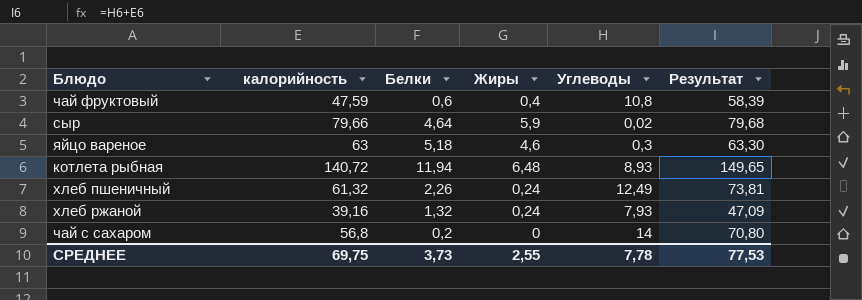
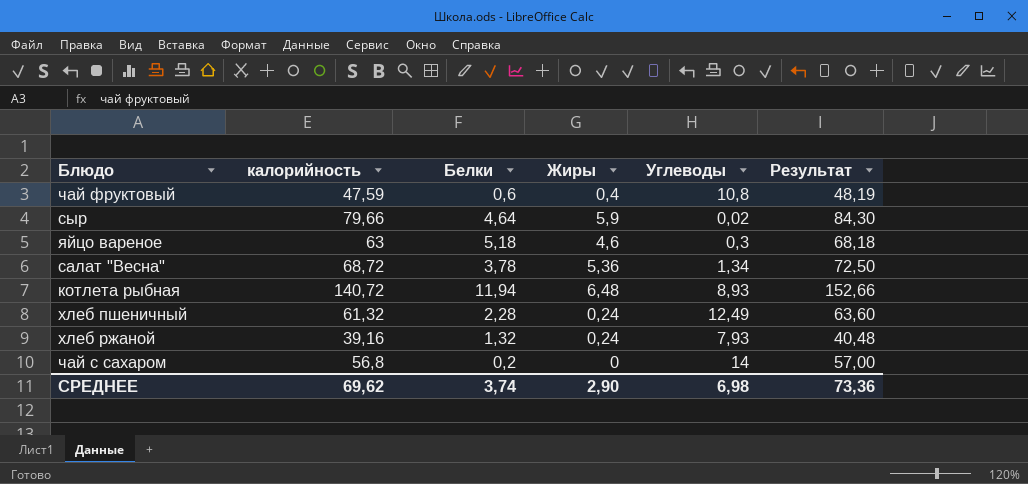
column Результат | formula: [калорийность] + [Углеводы] -> [калорийность] + [Белки]
row салат "Весна": none -> 68,72 | 3,78 | 5,36 | 1,34 | 72,50
хлеб пшеничный | Белки: 2,26 -> 2,28
СРЕДНЕЕ | калорийность: 69,75 -> 69,62
СРЕДНЕЕ | Белки: 3,73 -> 3,74
СРЕДНЕЕ | Жиры: 2,55 -> 2,90
СРЕДНЕЕ | Углеводы: 7,78 -> 6,98
СРЕДНЕЕ | Результат: 77,53 -> 73,36

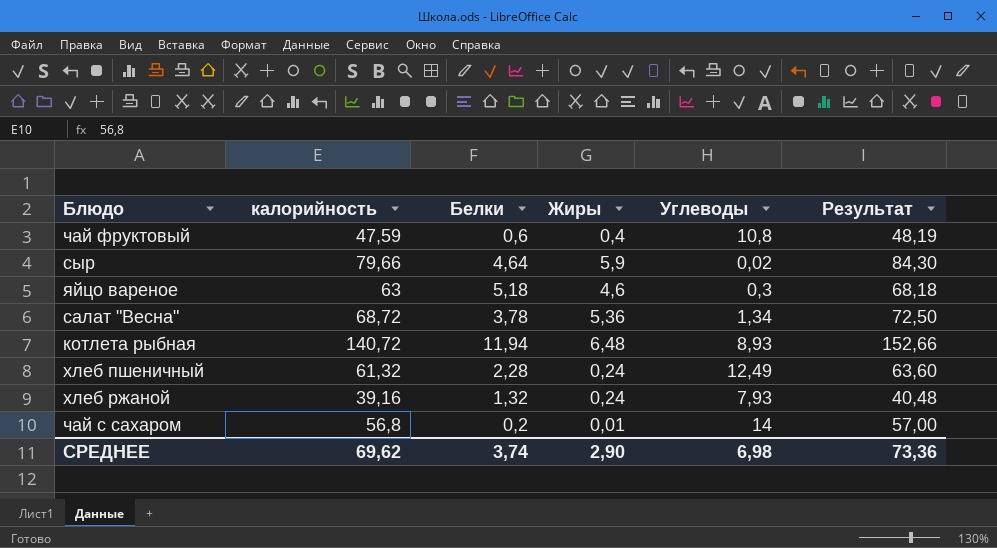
чай с сахаром | Жиры: 0 -> 0,01

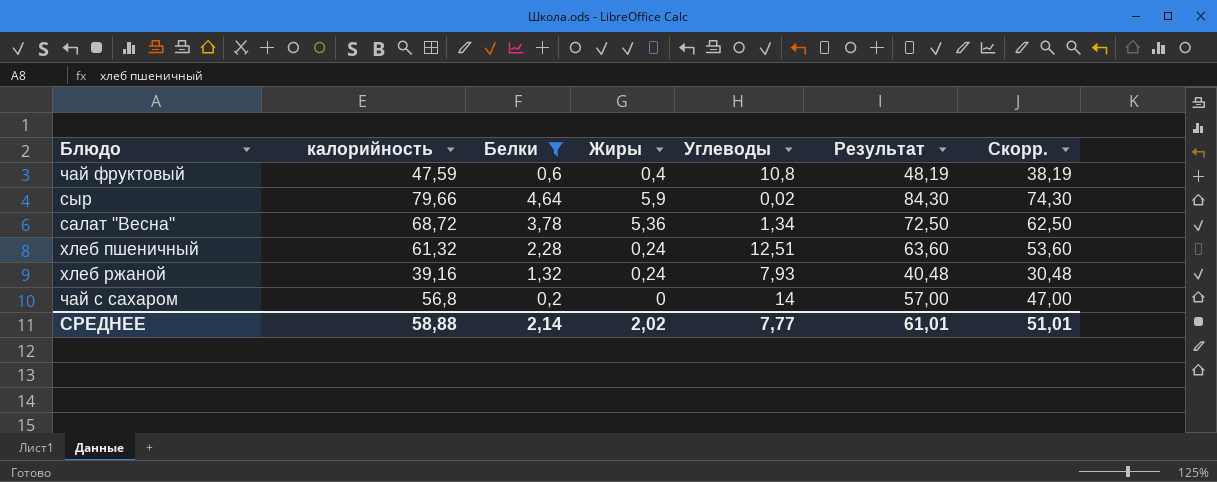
filter: none -> Белки <= 4,64
column Скорр. | formula: none -> [Результат] - 10
хлеб пшеничный | Углеводы: 12,49 -> 12,51
чай с сахаром | Жиры: 0,01 -> 0
СРЕДНЕЕ | калорийность: 69,62 -> 58,88
СРЕДНЕЕ | Белки: 3,74 -> 2,14
СРЕДНЕЕ | Жиры: 2,90 -> 2,02
СРЕДНЕЕ | Углеводы: 6,98 -> 7,77
СРЕДНЕЕ | Результат: 73,36 -> 61,01

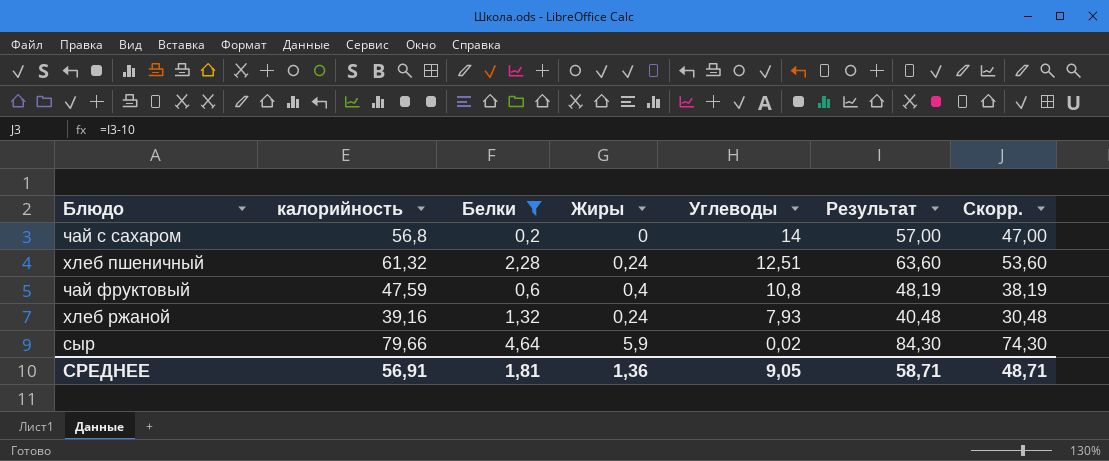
row order: none -> Углеводы descending
row салат "Весна": 68,72 | 3,78 | 5,36 | 1,34 | 72,50 | 62,50 -> none
СРЕДНЕЕ | калорийность: 58,88 -> 56,91
СРЕДНЕЕ | Белки: 2,14 -> 1,81
СРЕДНЕЕ | Жиры: 2,02 -> 1,36
СРЕДНЕЕ | Углеводы: 7,77 -> 9,05
СРЕДНЕЕ | Результат: 61,01 -> 58,71
СРЕДНЕЕ | Скорр.: 51,01 -> 48,71

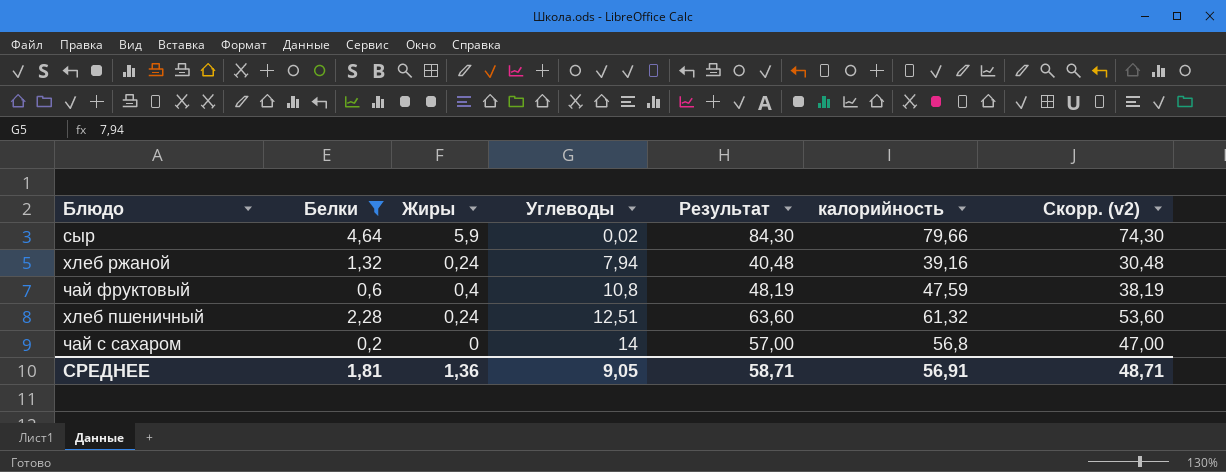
row order: Углеводы descending -> Углеводы ascending
column калорийность | position: 2 -> 6
column name: Скорр. -> Скорр. (v2)
хлеб ржаной | Углеводы: 7,93 -> 7,94

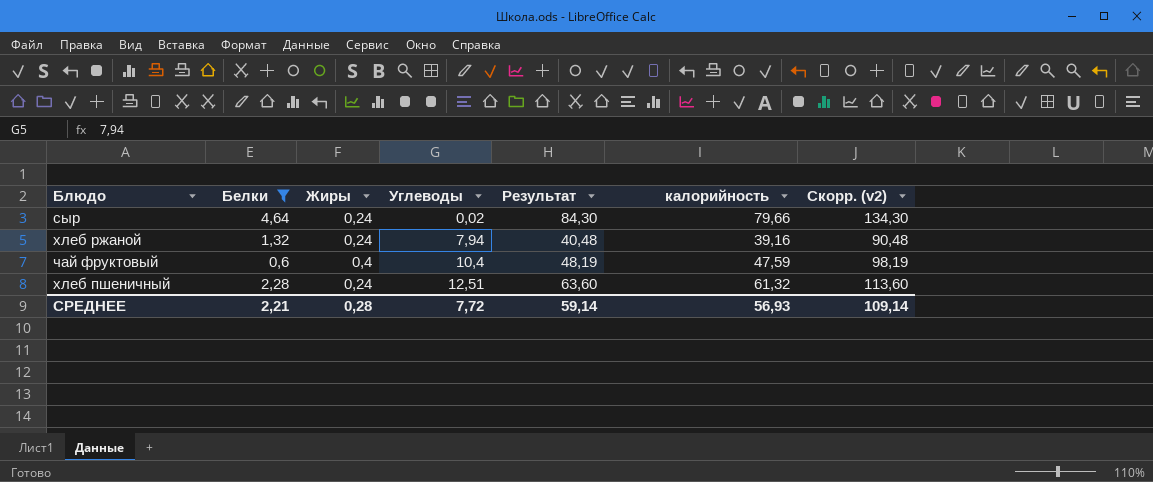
column Скорр. (v2) | formula: [Результат] - 10 -> [Результат] + 50
row чай с сахаром: 0,2 | 0 | 14 | 57,00 | 56,8 | 47,00 -> none
сыр | Жиры: 5,9 -> 0,24
чай фруктовый | Углеводы: 10,8 -> 10,4
СРЕДНЕЕ | Белки: 1,81 -> 2,21
СРЕДНЕЕ | Жиры: 1,36 -> 0,28
СРЕДНЕЕ | Углеводы: 9,05 -> 7,72
СРЕДНЕЕ | Результат: 58,71 -> 59,14
СРЕДНЕЕ | калорийность: 56,91 -> 56,93
СРЕДНЕЕ | Скорр. (v2): 48,71 -> 109,14

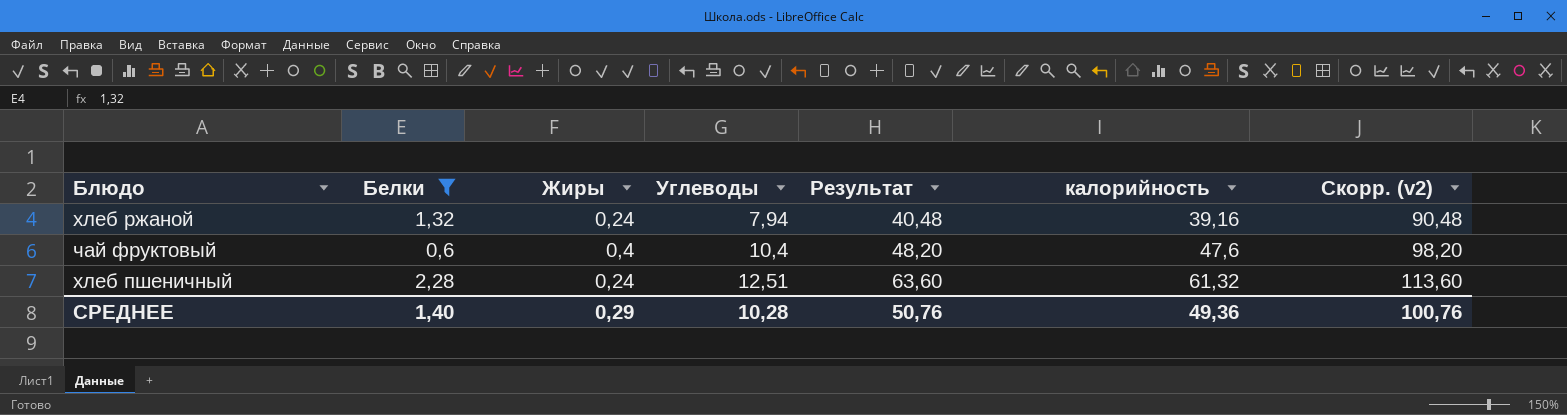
row сыр: 4,64 | 0,24 | 0,02 | 84,30 | 79,66 | 134,30 -> none
чай фруктовый | Результат: 48,19 -> 48,20
чай фруктовый | калорийность: 47,59 -> 47,6
чай фруктовый | Скорр. (v2): 98,19 -> 98,20
СРЕДНЕЕ | Белки: 2,21 -> 1,40
СРЕДНЕЕ | Жиры: 0,28 -> 0,29
СРЕДНЕЕ | Углеводы: 7,72 -> 10,28
СРЕДНЕЕ | Результат: 59,14 -> 50,76
СРЕДНЕЕ | калорийность: 56,93 -> 49,36
СРЕДНЕЕ | Скорр. (v2): 109,14 -> 100,76

